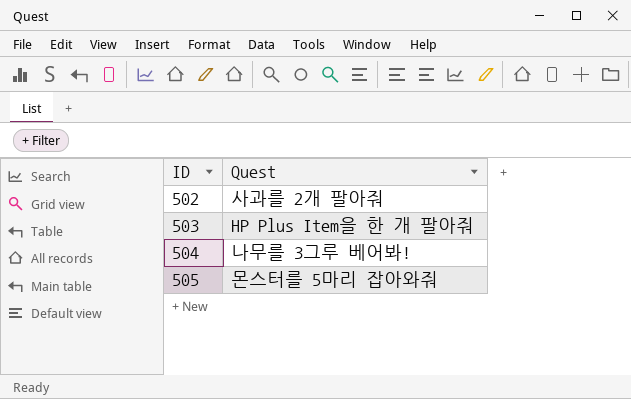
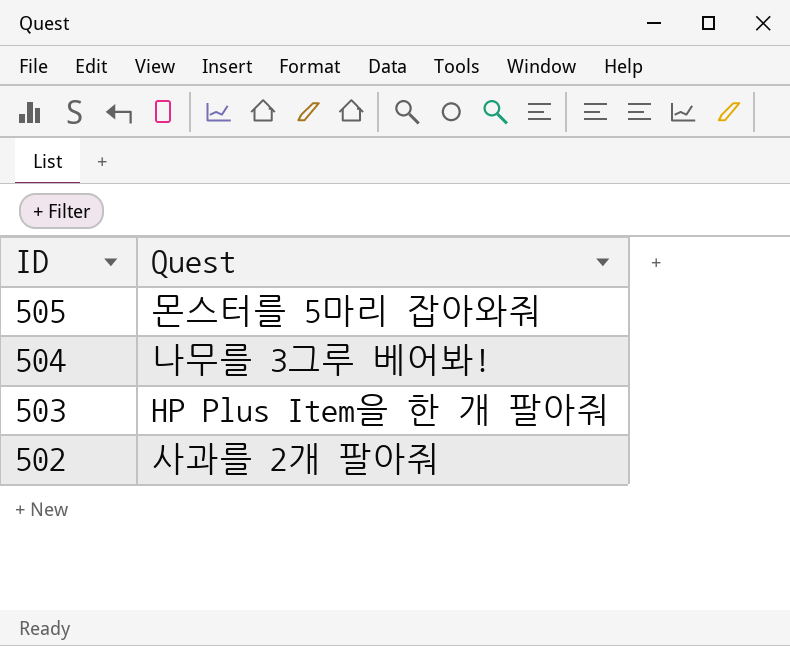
row order: ID ascending -> ID descending

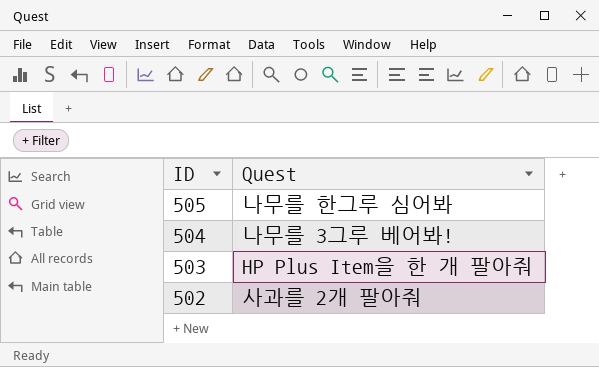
505 | Quest: 몬스터를 5마리 잡아와줘 -> 나무를 한그루 심어봐

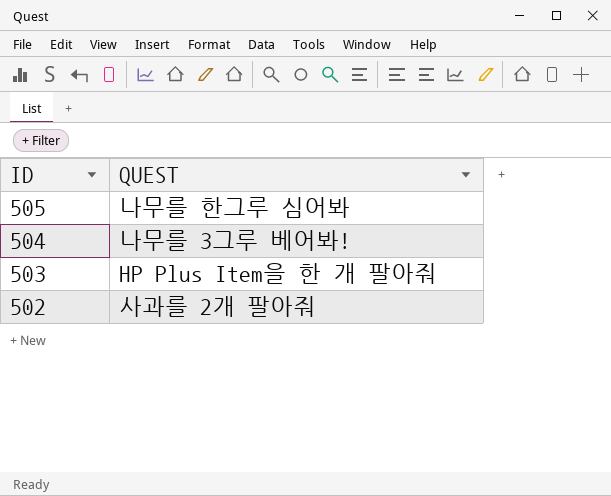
column name: Quest -> QUEST

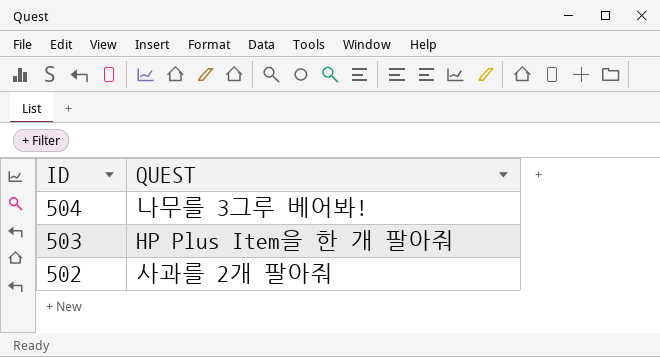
row 505: 나무를 한그루 심어봐 -> none

